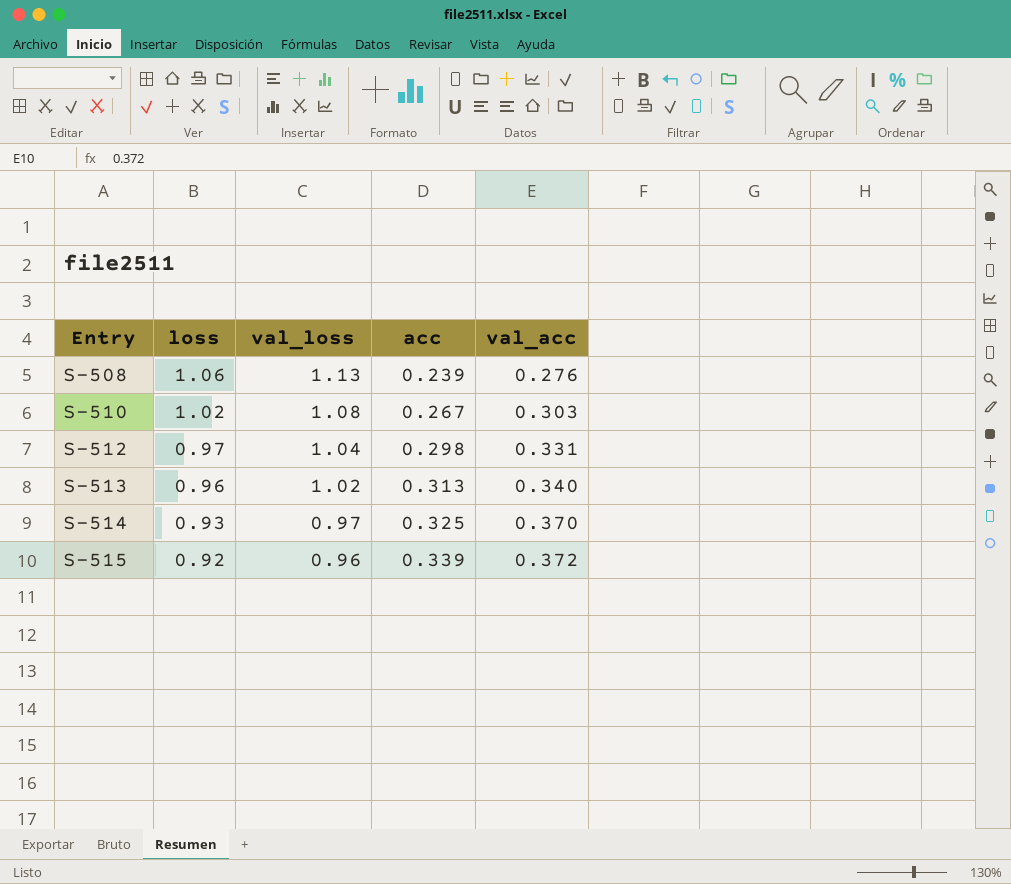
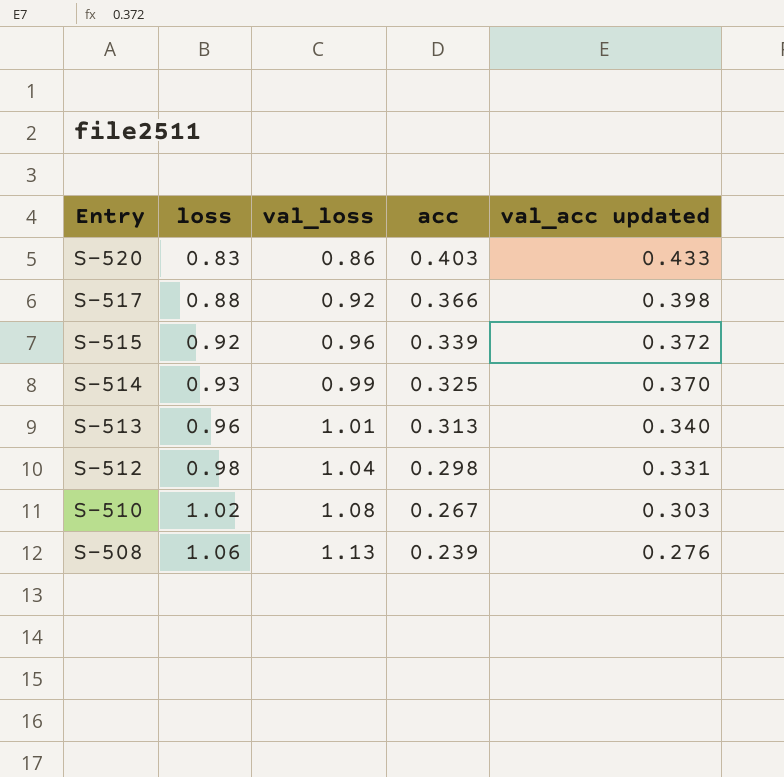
row order: Entry ascending -> Entry descending
column name: val_acc -> val_acc updated
row S-520: none -> 0.83 | 0.86 | 0.403 | 0.433
row S-517: none -> 0.88 | 0.92 | 0.366 | 0.398
S-514 | val_loss: 0.97 -> 0.99
S-513 | val_loss: 1.02 -> 1.01
S-512 | loss: 0.97 -> 0.98

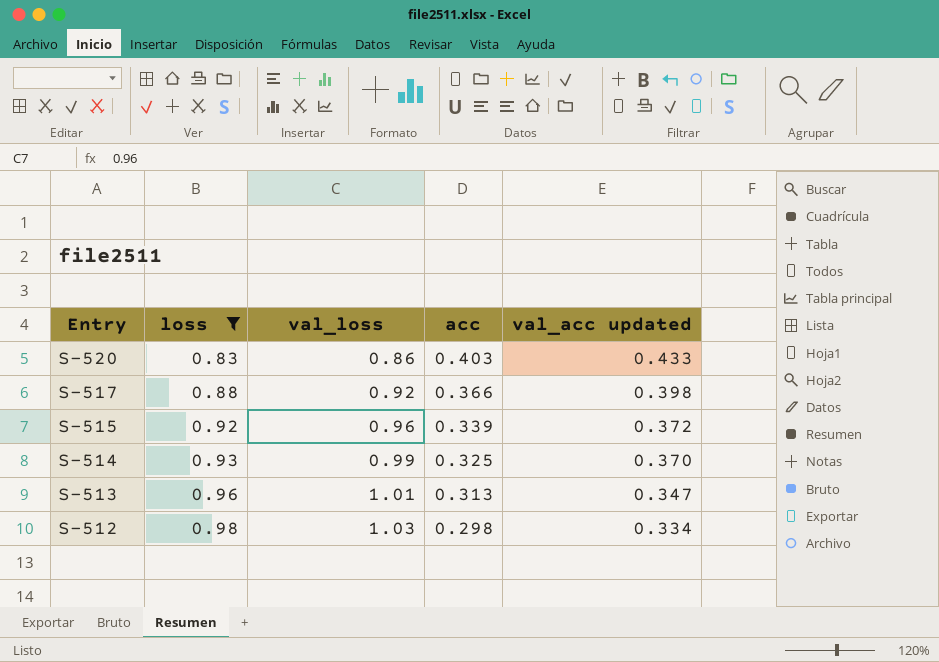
filter: none -> loss <= 0.98
S-513 | val_acc updated: 0.340 -> 0.347
S-512 | val_loss: 1.04 -> 1.03
S-512 | val_acc updated: 0.331 -> 0.334

